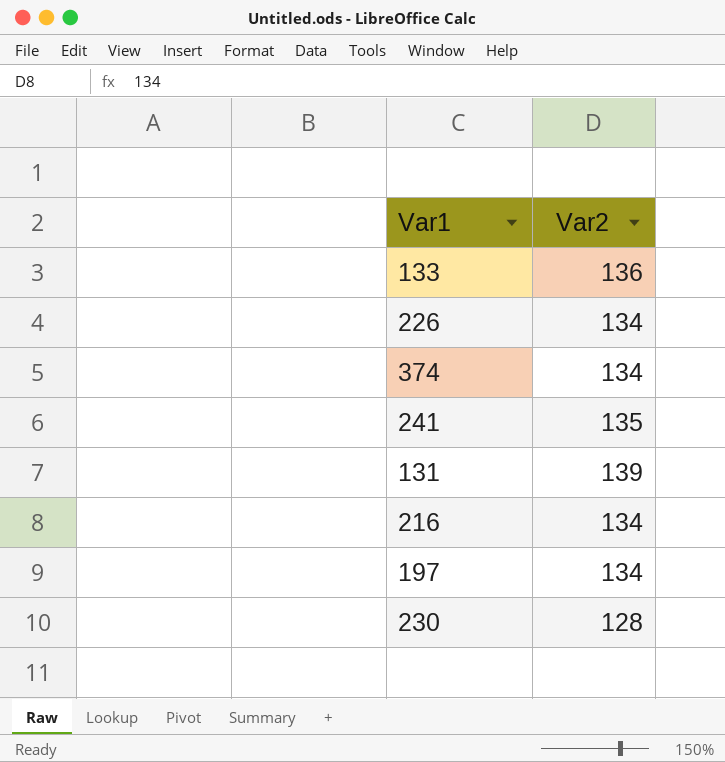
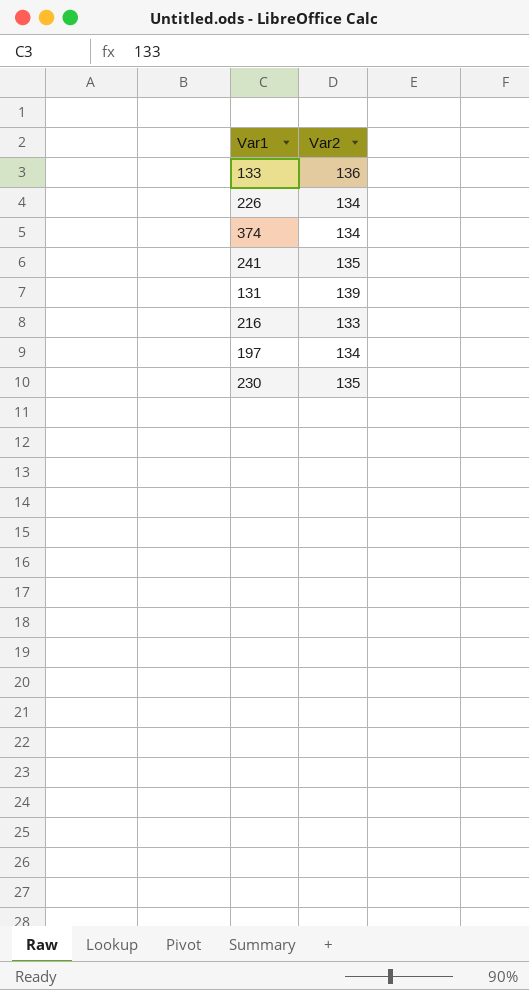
216 | Var2: 134 -> 133
230 | Var2: 128 -> 135

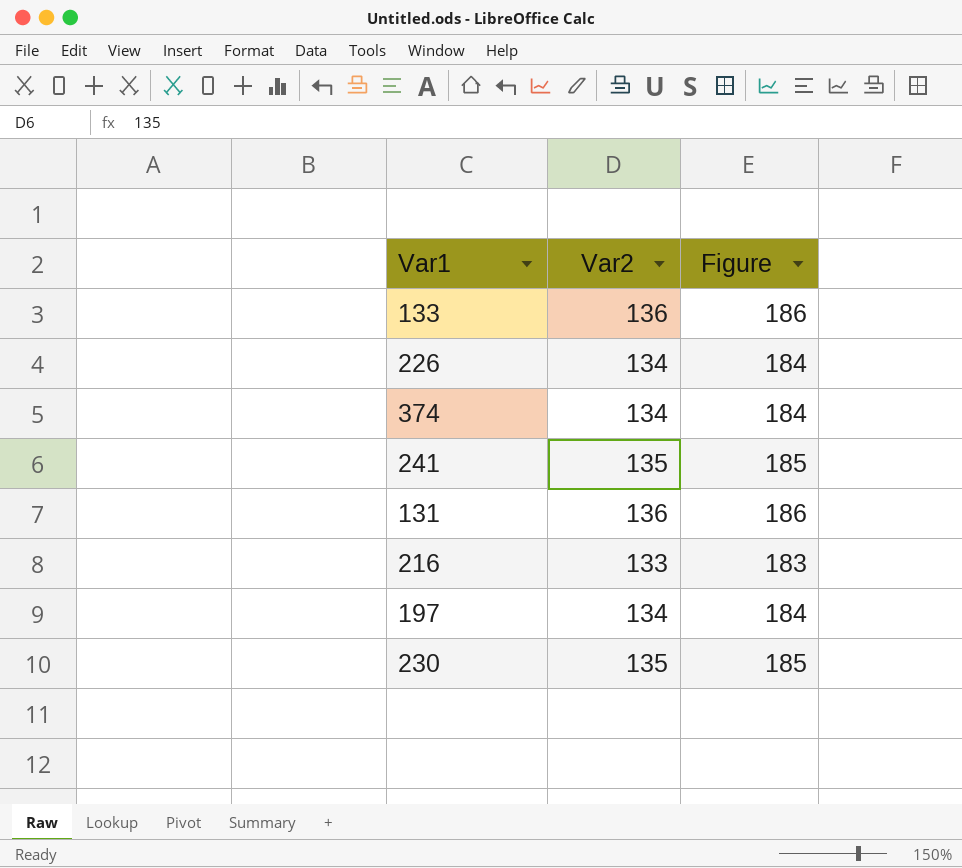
column Figure | formula: none -> [Var2] + 50
131 | Var2: 139 -> 136

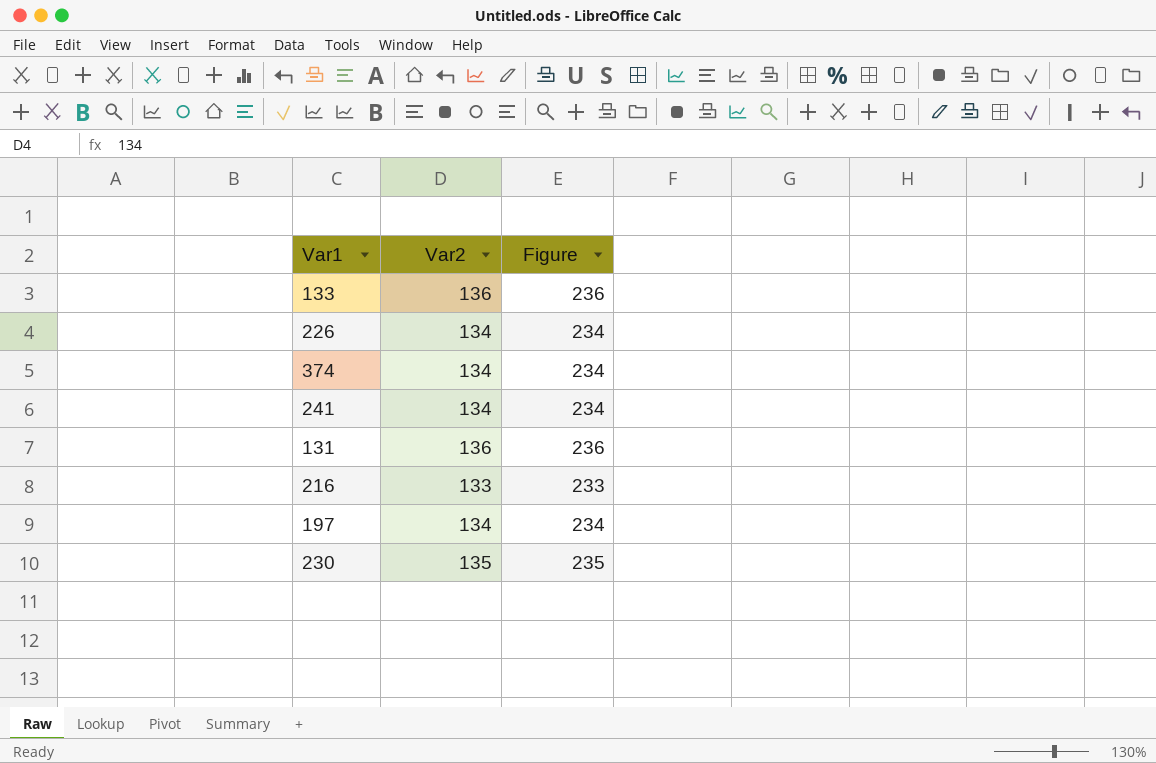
column Figure | formula: [Var2] + 50 -> [Var2] + 100
241 | Var2: 135 -> 134

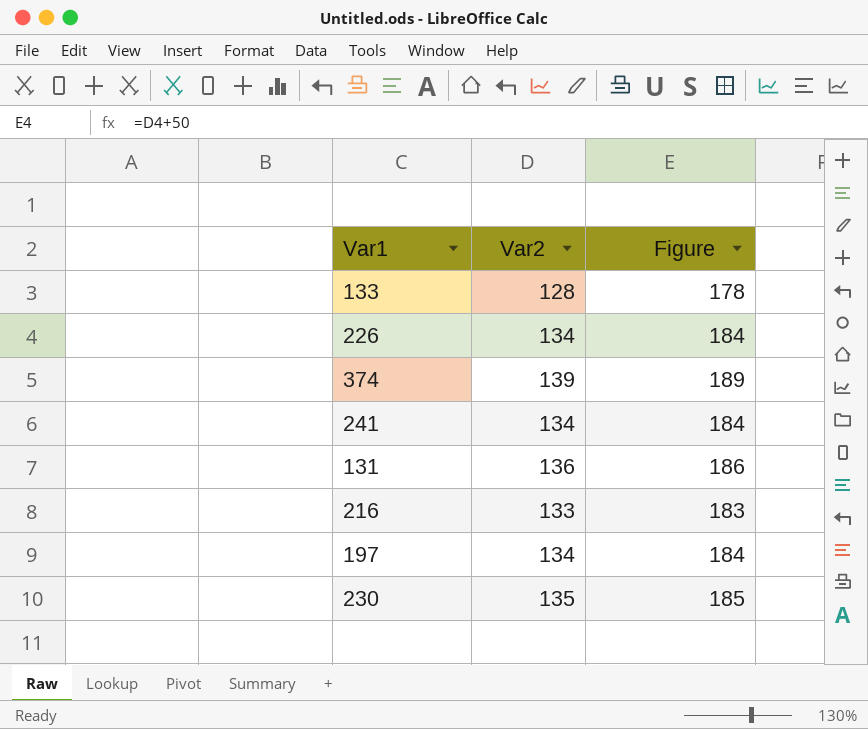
column Figure | formula: [Var2] + 100 -> [Var2] + 50
133 | Var2: 136 -> 128
374 | Var2: 134 -> 139

